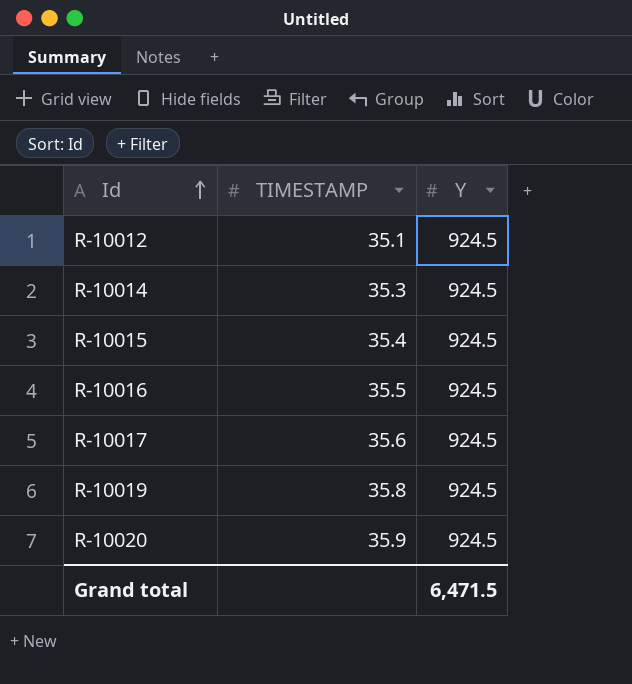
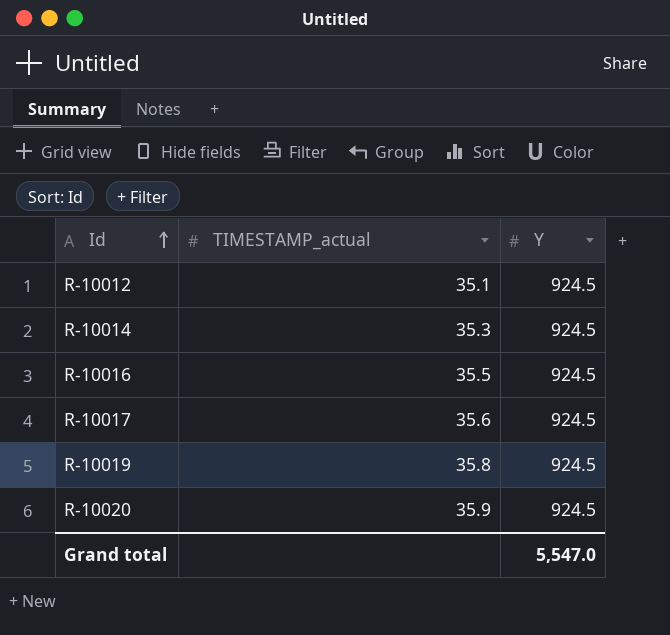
column name: TIMESTAMP -> TIMESTAMP_actual
row R-10015: 35.4 | 924.5 -> none
Grand total | Y: 6,471.5 -> 5,547.0

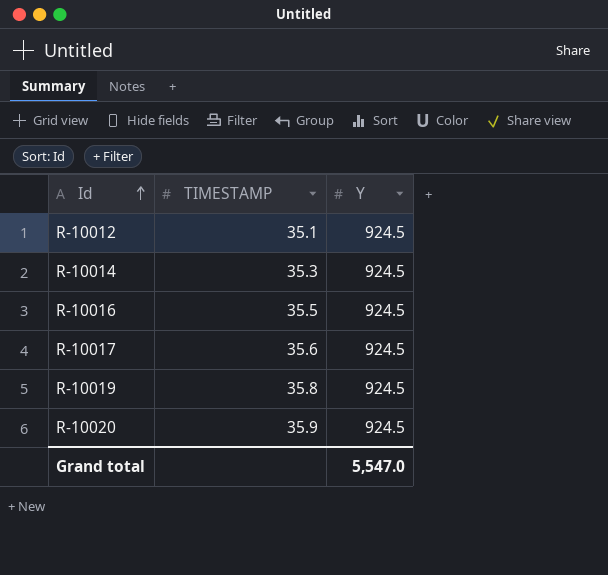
column name: TIMESTAMP_actual -> TIMESTAMP

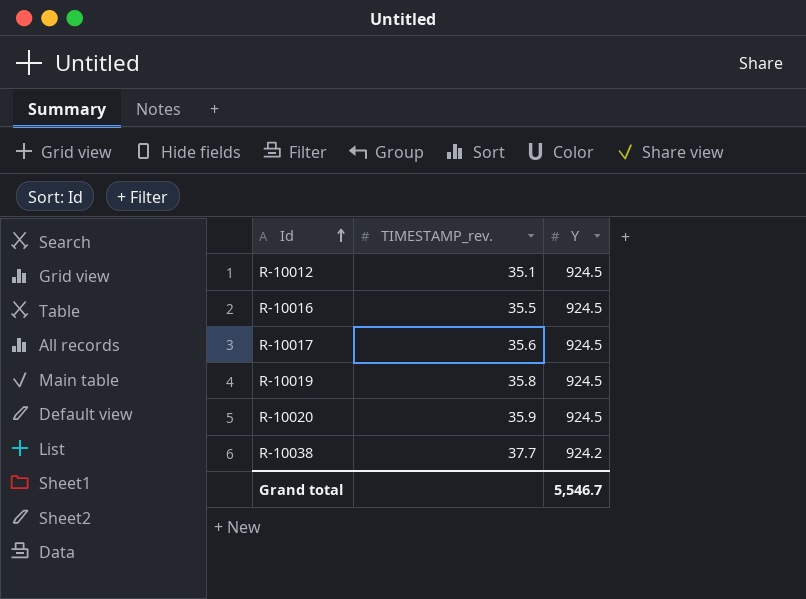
column name: TIMESTAMP -> TIMESTAMP_rev.
row R-10014: 35.3 | 924.5 -> none
row R-10038: none -> 37.7 | 924.2
Grand total | Y: 5,547.0 -> 5,546.7

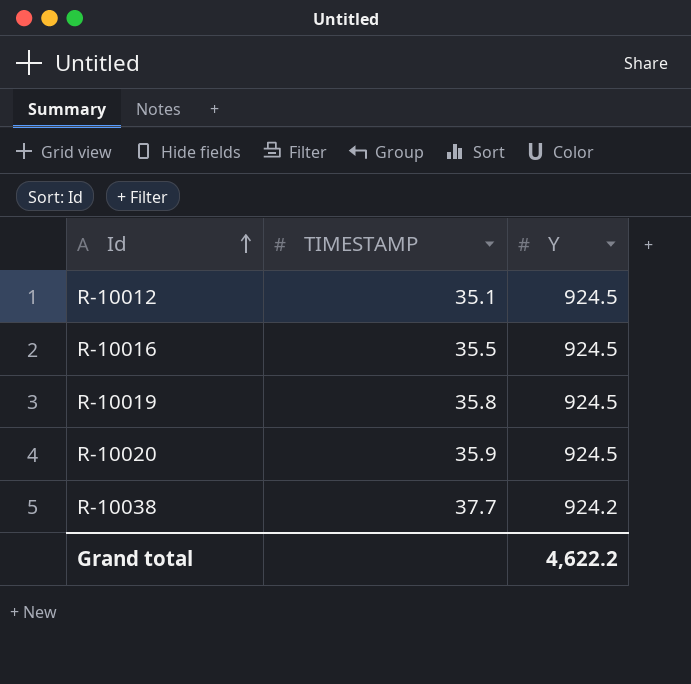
column name: TIMESTAMP_rev. -> TIMESTAMP
row R-10017: 35.6 | 924.5 -> none
Grand total | Y: 5,546.7 -> 4,622.2

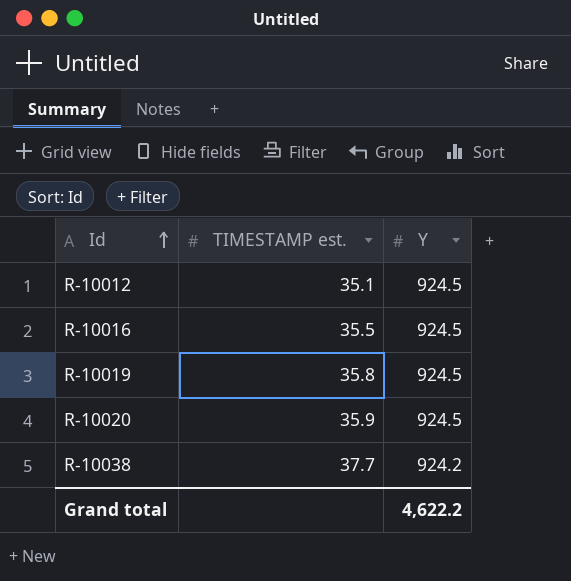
column name: TIMESTAMP -> TIMESTAMP est.

